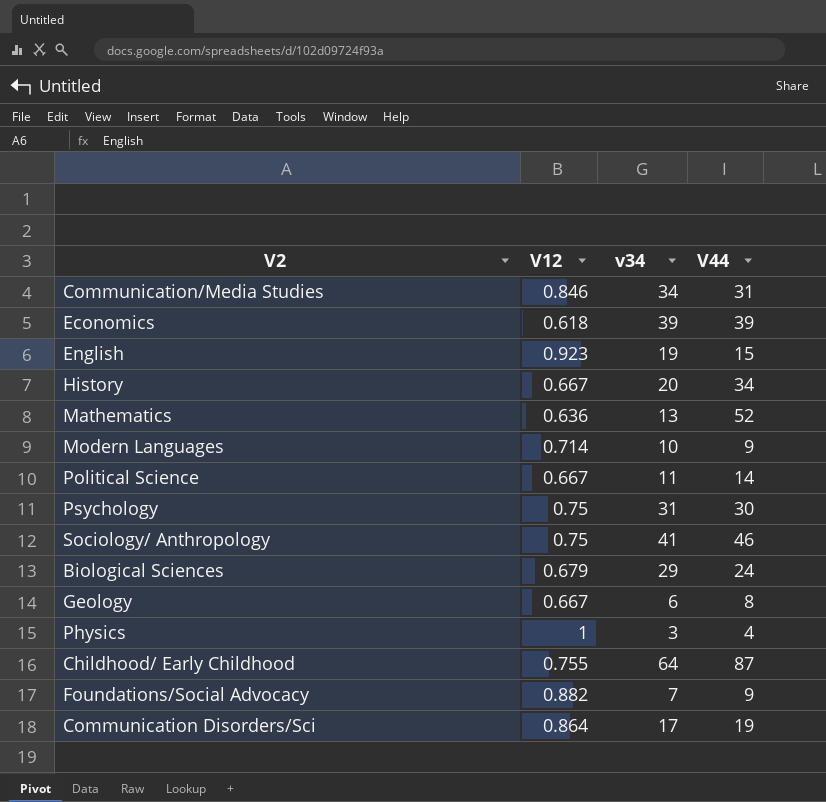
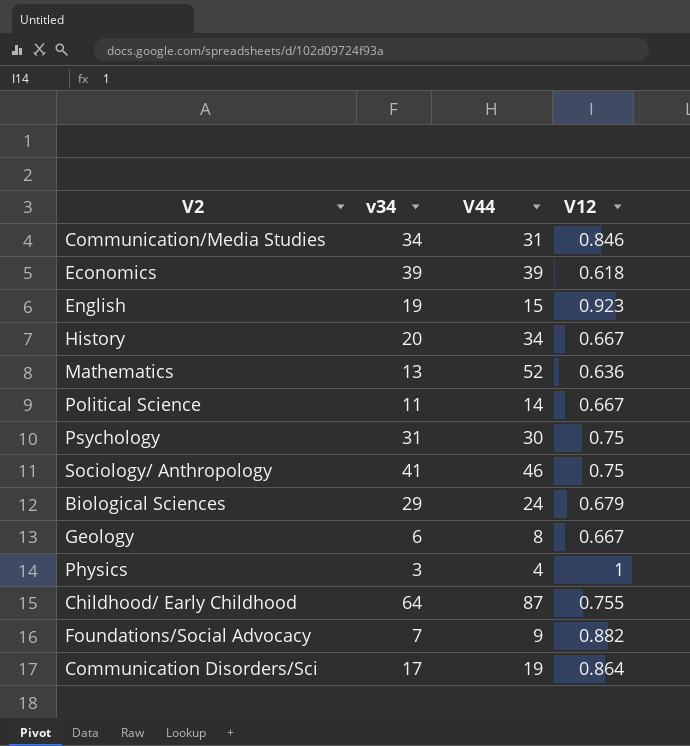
column V12 | position: 2 -> 4
row Modern Languages: 0.714 | 10 | 9 -> none

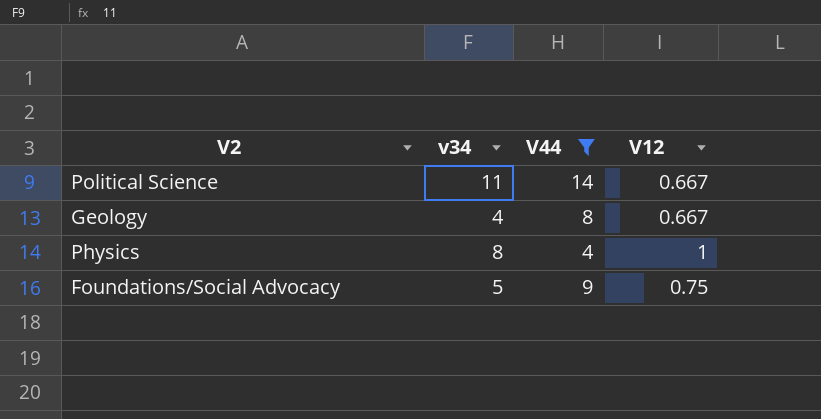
filter: none -> V44 <= 14
Geology | v34: 6 -> 4
Physics | v34: 3 -> 8
Foundations/Social Advocacy | v34: 7 -> 5
Foundations/Social Advocacy | V12: 0.882 -> 0.75

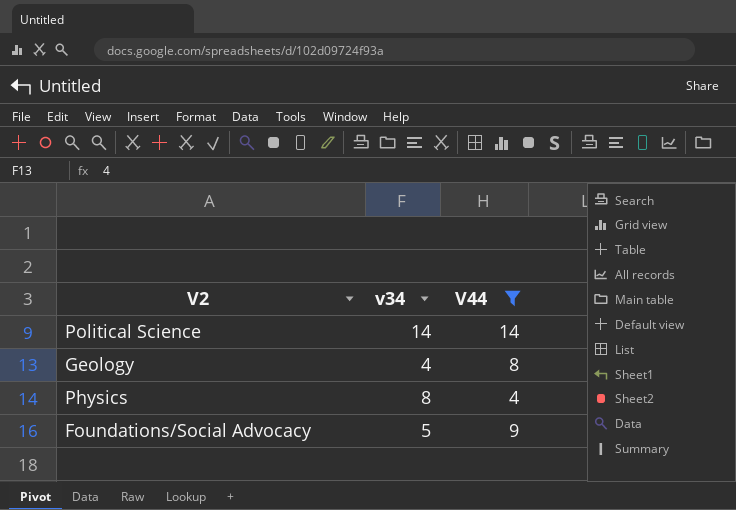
column V12 | position: 4 -> none
Political Science | v34: 11 -> 14

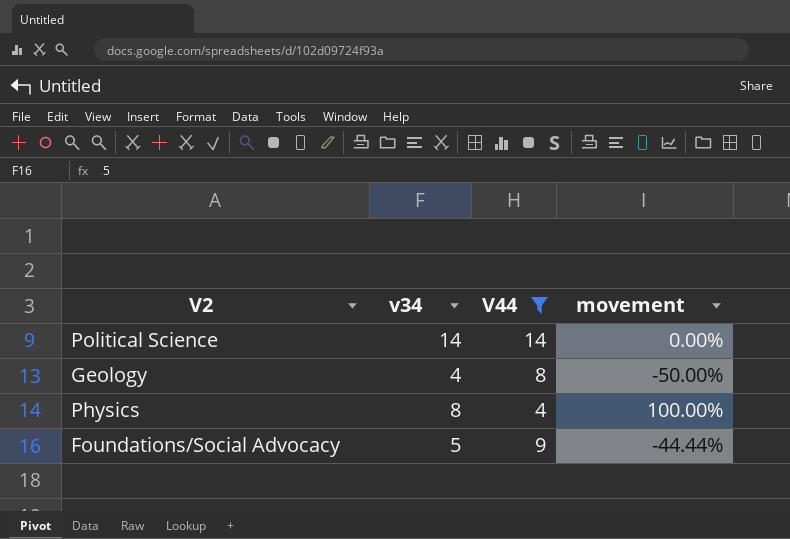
column movement | formula: none -> ([v34] - [V44]) / [V44]

